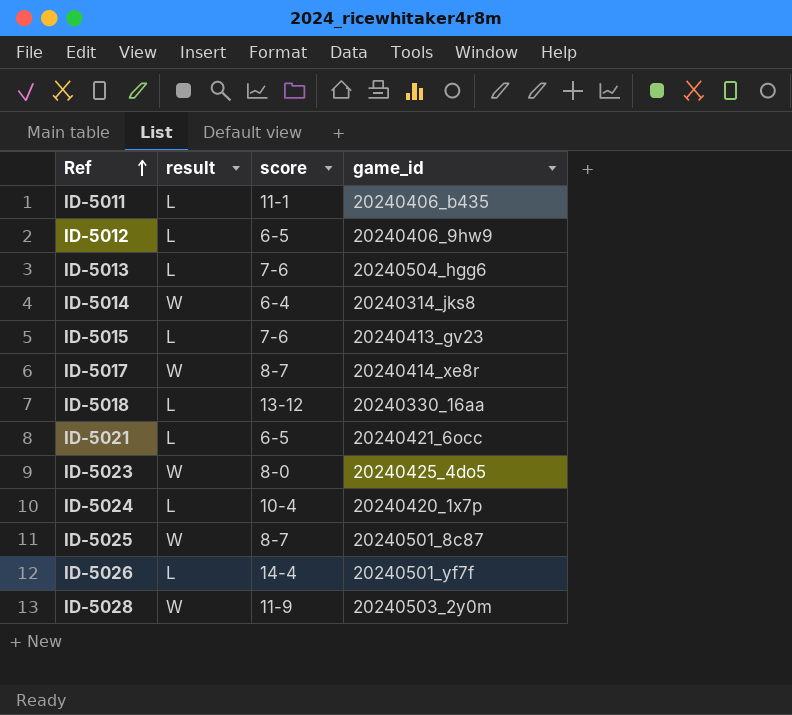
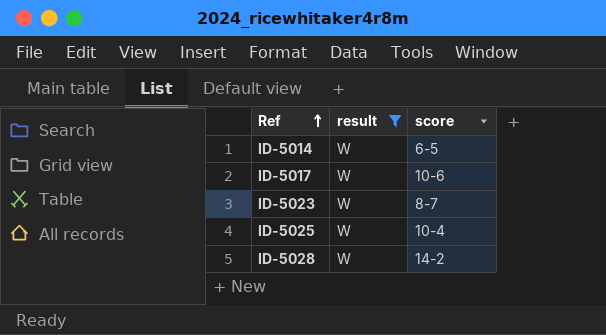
filter: none -> result = W
column game_id | position: 4 -> none
ID-5014 | score: 6-4 -> 6-5
ID-5017 | score: 8-7 -> 10-6
ID-5023 | score: 8-0 -> 8-7
ID-5025 | score: 8-7 -> 10-4
ID-5028 | score: 11-9 -> 14-2

